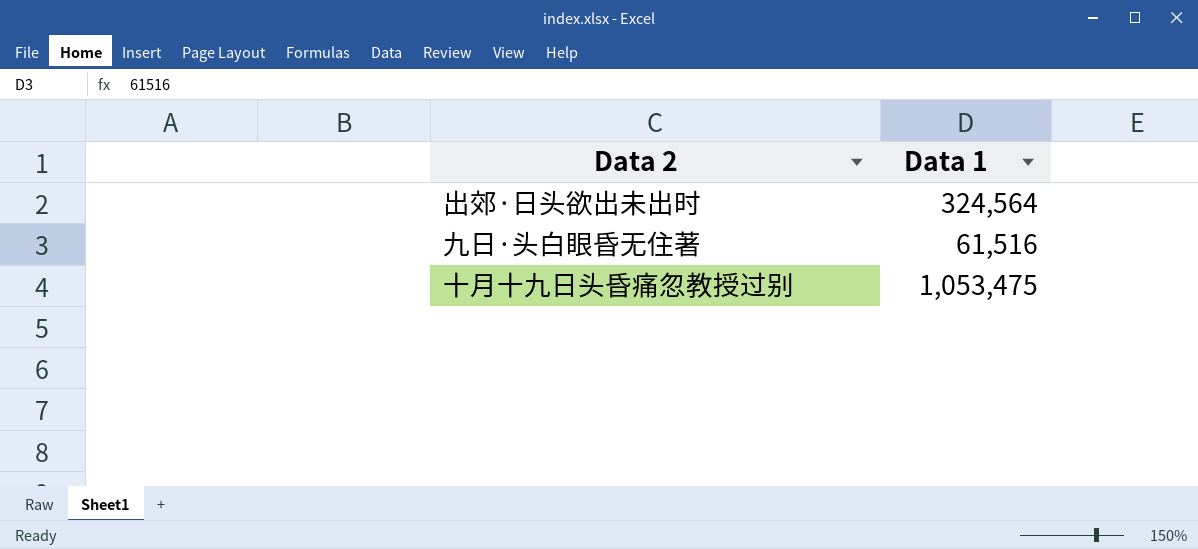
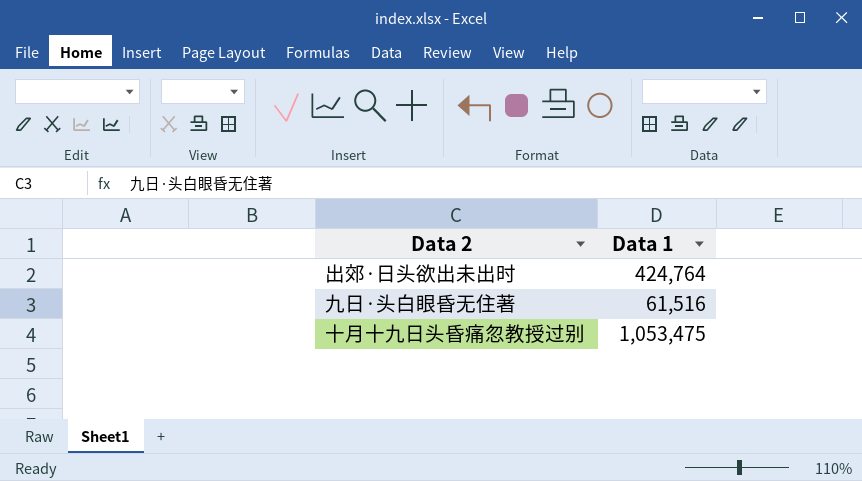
出郊·日头欲出未出时 | Data 1: 324,564 -> 424,764

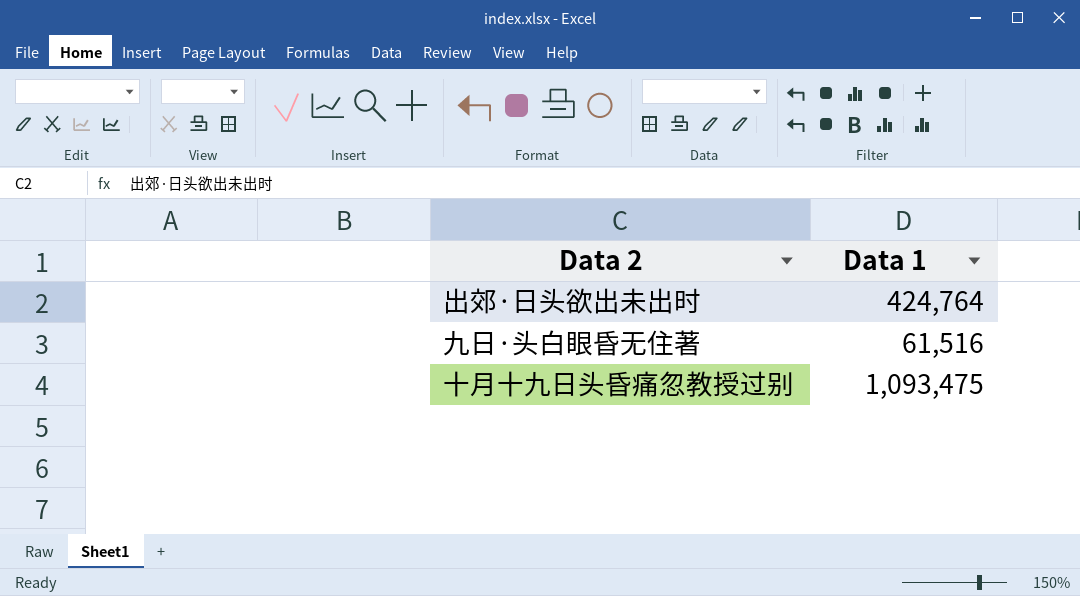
十月十九日头昏痛忽教授过别 | Data 1: 1,053,475 -> 1,093,475

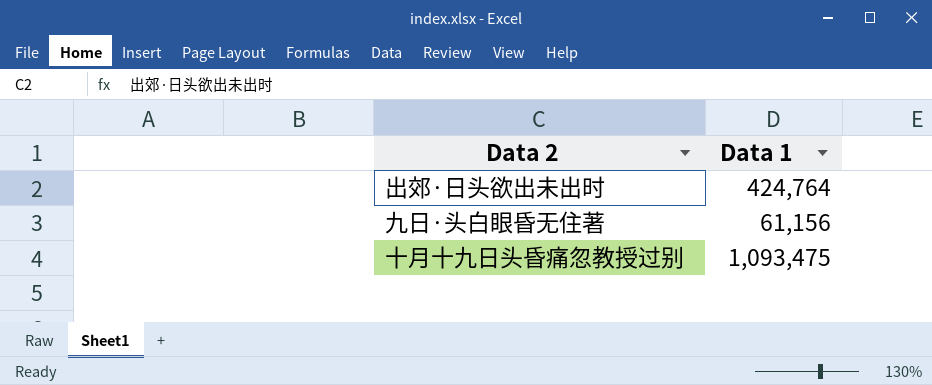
九日·头白眼昏无住著 | Data 1: 61,516 -> 61,156

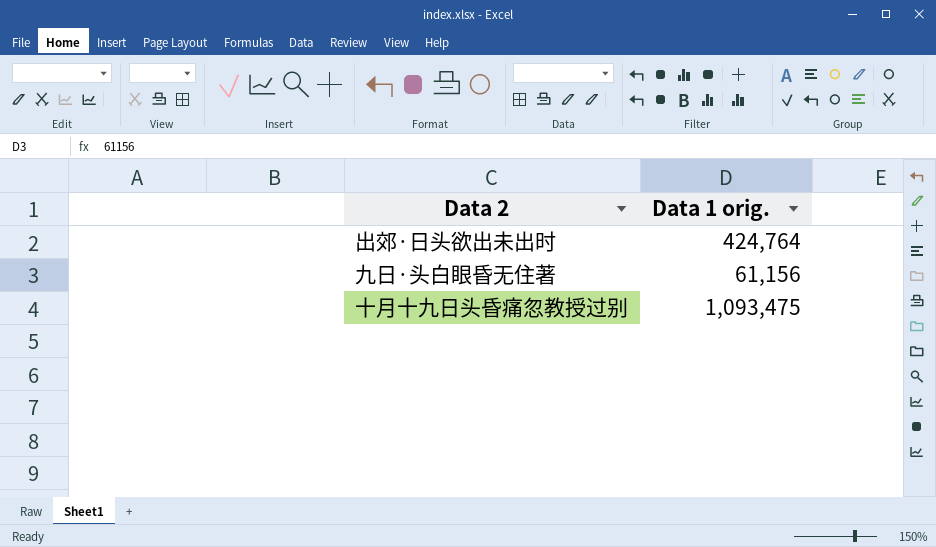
column name: Data 1 -> Data 1 orig.

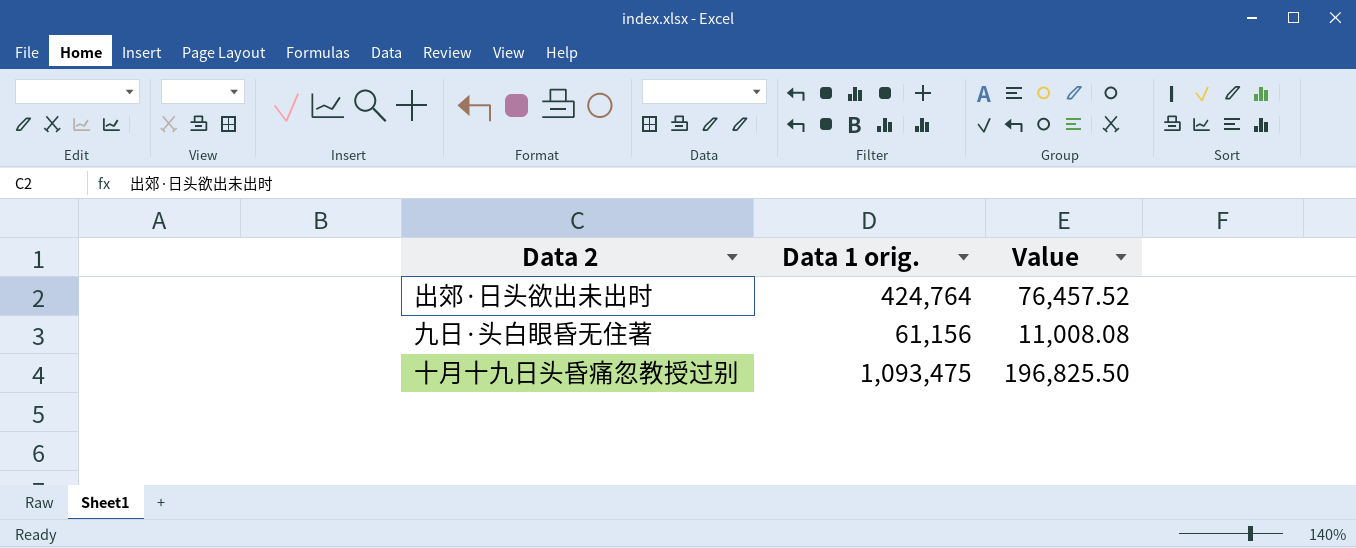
column Value | formula: none -> [Data 1 orig.] * 0.18

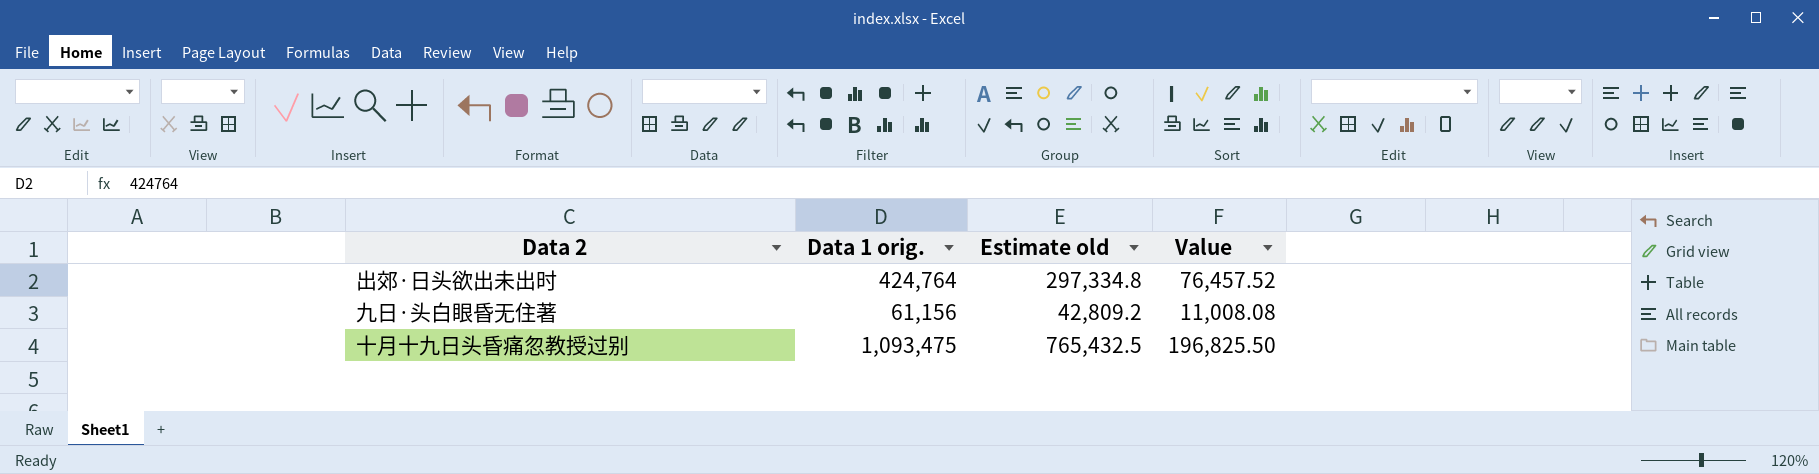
column Estimate old | formula: none -> [Data 1 orig.] * 0.7

